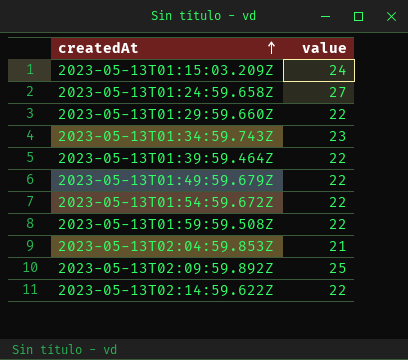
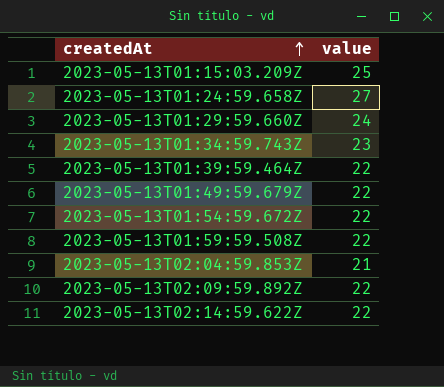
2023-05-13T01:15:03.209Z | value: 24 -> 25
2023-05-13T01:29:59.660Z | value: 22 -> 24
2023-05-13T02:09:59.892Z | value: 25 -> 22

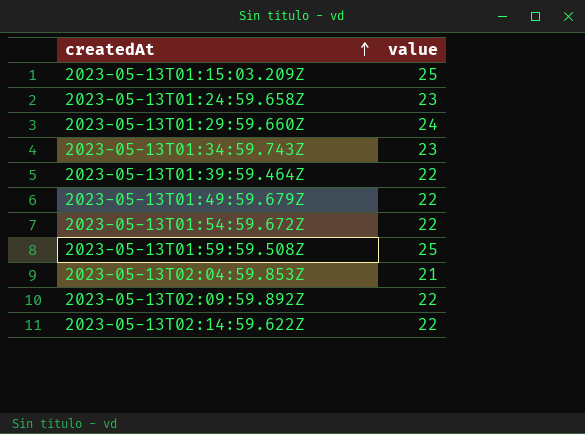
2023-05-13T01:24:59.658Z | value: 27 -> 23
2023-05-13T01:59:59.508Z | value: 22 -> 25

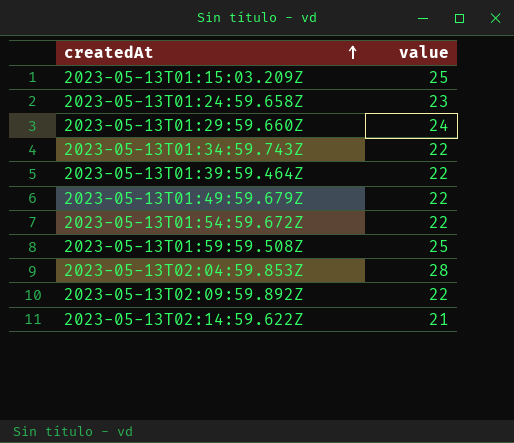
2023-05-13T01:34:59.743Z | value: 23 -> 22
2023-05-13T02:04:59.853Z | value: 21 -> 28
2023-05-13T02:14:59.622Z | value: 22 -> 21

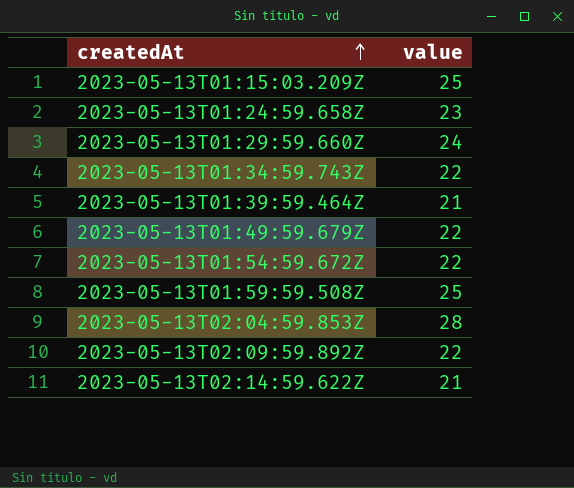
2023-05-13T01:39:59.464Z | value: 22 -> 21

